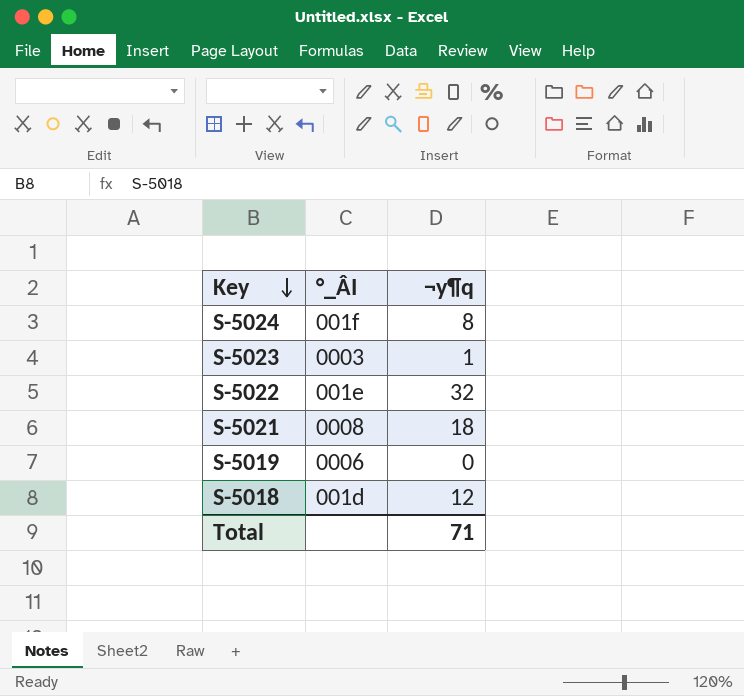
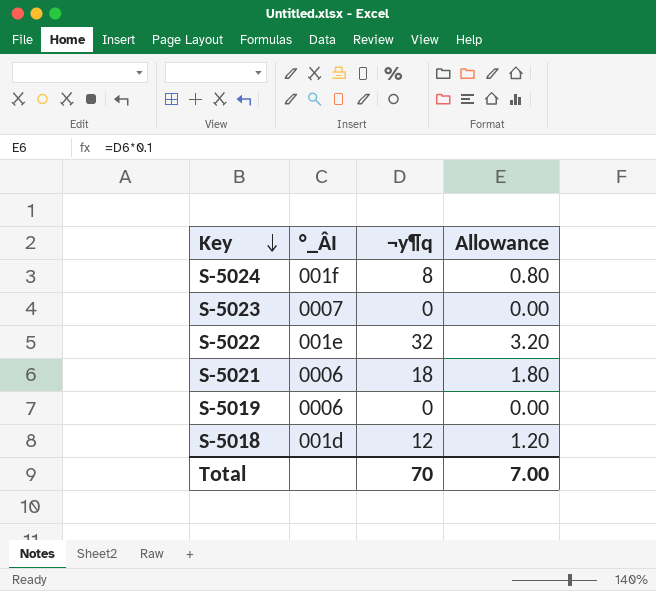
column Allowance | formula: none -> [¬y¶q] * 0.1
S-5023 | °_ÂI: 0003 -> 0007
S-5023 | ¬y¶q: 1 -> 0
S-5021 | °_ÂI: 0008 -> 0006
Total | ¬y¶q: 71 -> 70

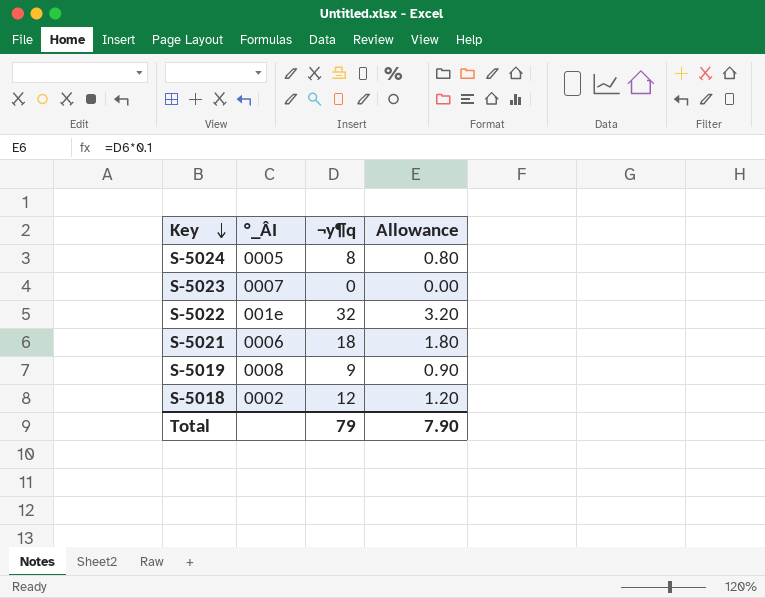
S-5024 | °_ÂI: 001f -> 0005
S-5019 | °_ÂI: 0006 -> 0008
S-5019 | ¬y¶q: 0 -> 9
S-5019 | Allowance: 0.00 -> 0.90
S-5018 | °_ÂI: 001d -> 0002
Total | ¬y¶q: 70 -> 79
Total | Allowance: 7.00 -> 7.90

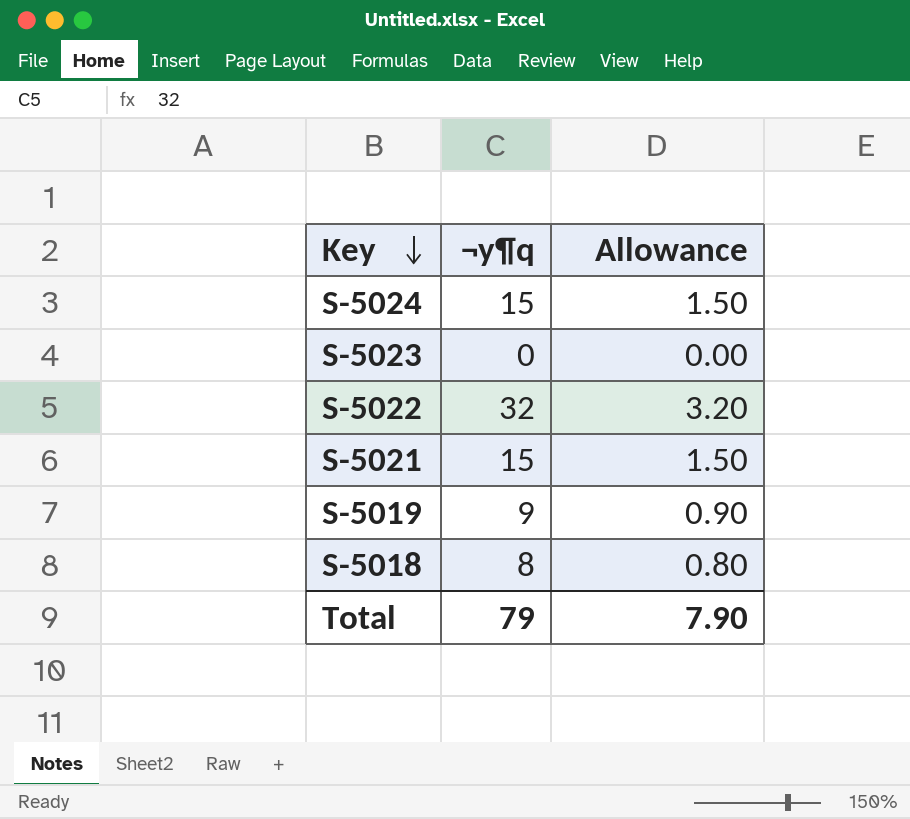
column °_ÂI | position: 2 -> none
S-5024 | ¬y¶q: 8 -> 15
S-5024 | Allowance: 0.80 -> 1.50
S-5021 | ¬y¶q: 18 -> 15
S-5021 | Allowance: 1.80 -> 1.50
S-5018 | ¬y¶q: 12 -> 8
S-5018 | Allowance: 1.20 -> 0.80

